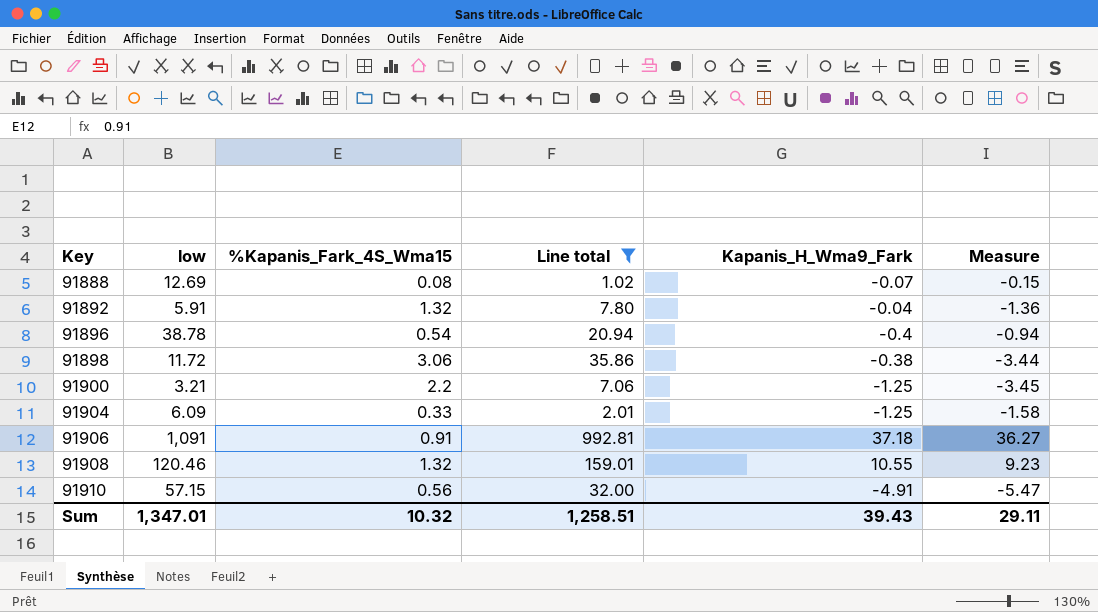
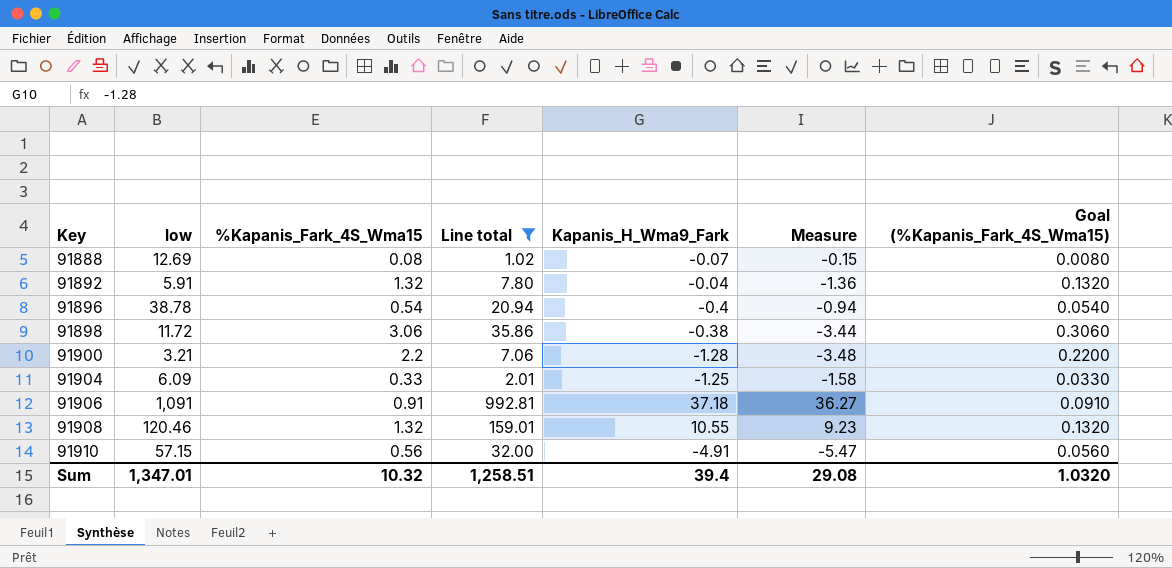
column Goal (%Kapanis_Fark_4S_Wma15) | formula: none -> [%Kapanis_Fark_4S_Wma15] * 0.1
91900 | Kapanis_H_Wma9_Fark: -1.25 -> -1.28
91900 | Measure: -3.45 -> -3.48
Sum | Kapanis_H_Wma9_Fark: 39.43 -> 39.4
Sum | Measure: 29.11 -> 29.08

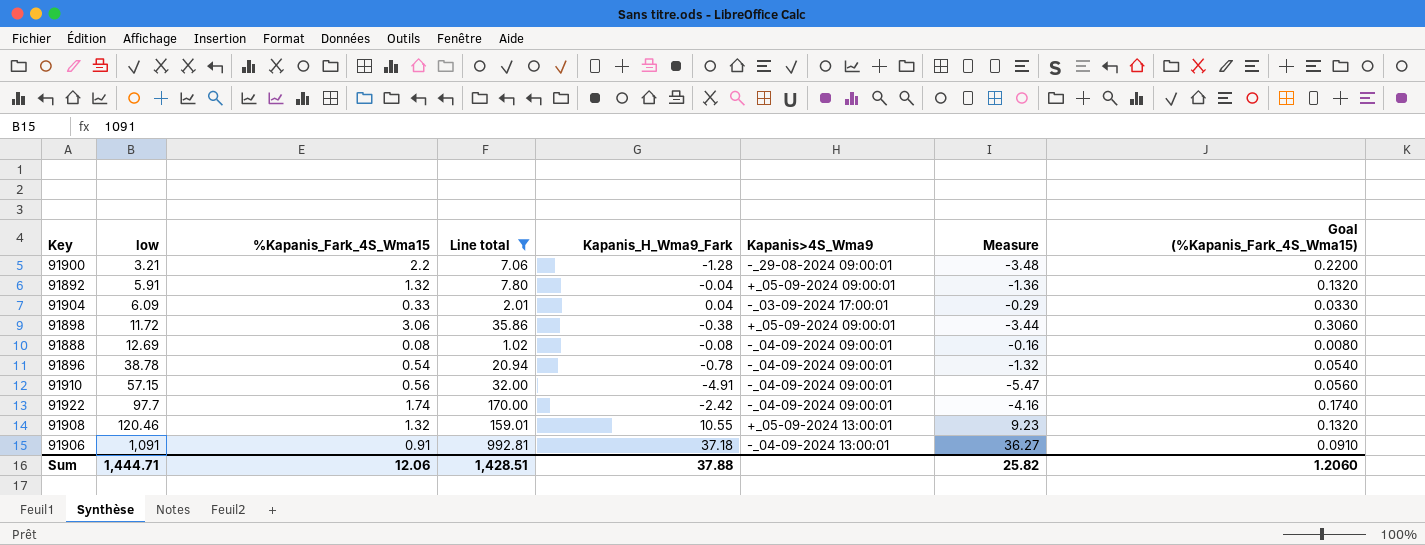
row order: Key ascending -> low ascending
column Kapanis>4S_Wma9 | position: none -> 6
91904 | Kapanis_H_Wma9_Fark: -1.25 -> 0.04
91904 | Measure: -1.58 -> -0.29
91888 | Kapanis_H_Wma9_Fark: -0.07 -> -0.08
91888 | Measure: -0.15 -> -0.16
91896 | Kapanis_H_Wma9_Fark: -0.4 -> -0.78
91896 | Measure: -0.94 -> -1.32
row 91922: none -> 97.7 | 1.74 | 170.00 | -2.42 | -_04-09-2024 09:00:01 | -4.16 | 0.1740
Sum | low: 1,347.01 -> 1,444.71
Sum | %Kapanis_Fark_4S_Wma15: 10.32 -> 12.06
Sum | Line total: 1,258.51 -> 1,428.51
Sum | Kapanis_H_Wma9_Fark: 39.4 -> 37.88
Sum | Measure: 29.08 -> 25.82
Sum | Goal (%Kapanis_Fark_4S_Wma15): 1.0320 -> 1.2060

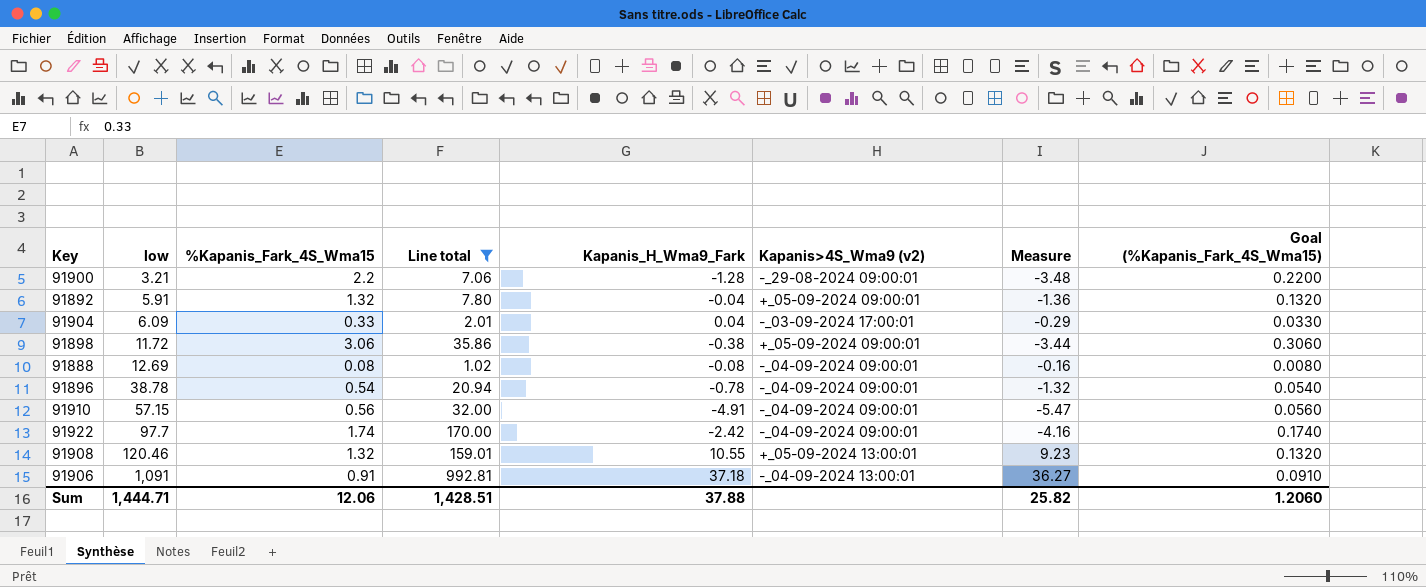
column name: Kapanis>4S_Wma9 -> Kapanis>4S_Wma9 (v2)

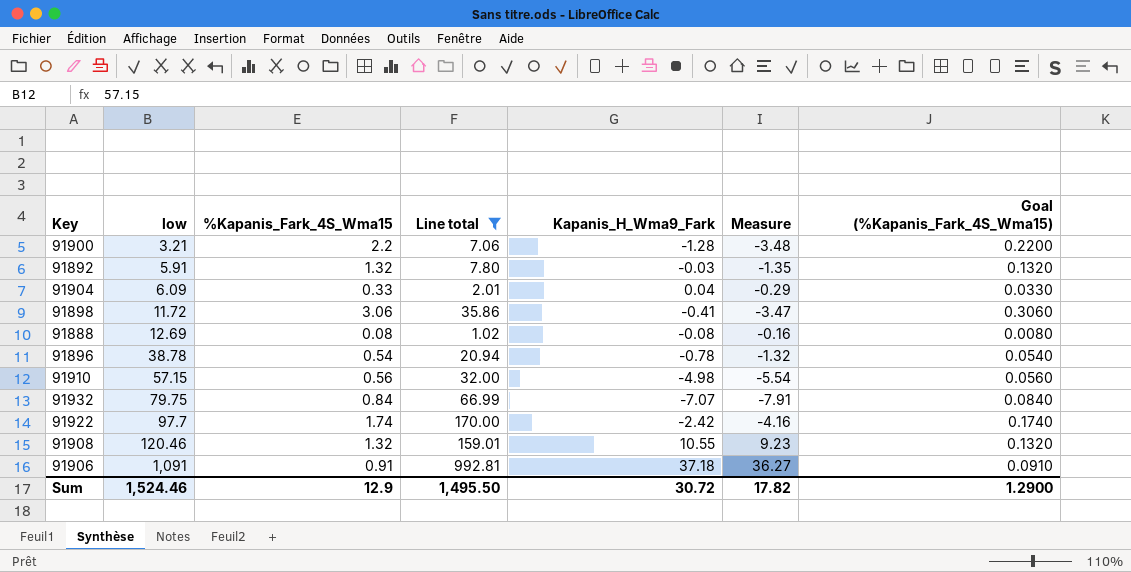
column Kapanis>4S_Wma9 (v2) | position: 6 -> none
91892 | Kapanis_H_Wma9_Fark: -0.04 -> -0.03
91892 | Measure: -1.36 -> -1.35
91898 | Kapanis_H_Wma9_Fark: -0.38 -> -0.41
91898 | Measure: -3.44 -> -3.47
91910 | Kapanis_H_Wma9_Fark: -4.91 -> -4.98
91910 | Measure: -5.47 -> -5.54
row 91932: none -> 79.75 | 0.84 | 66.99 | -7.07 | -7.91 | 0.0840
Sum | low: 1,444.71 -> 1,524.46
Sum | %Kapanis_Fark_4S_Wma15: 12.06 -> 12.9
Sum | Line total: 1,428.51 -> 1,495.50
Sum | Kapanis_H_Wma9_Fark: 37.88 -> 30.72
Sum | Measure: 25.82 -> 17.82
Sum | Goal (%Kapanis_Fark_4S_Wma15): 1.2060 -> 1.2900

